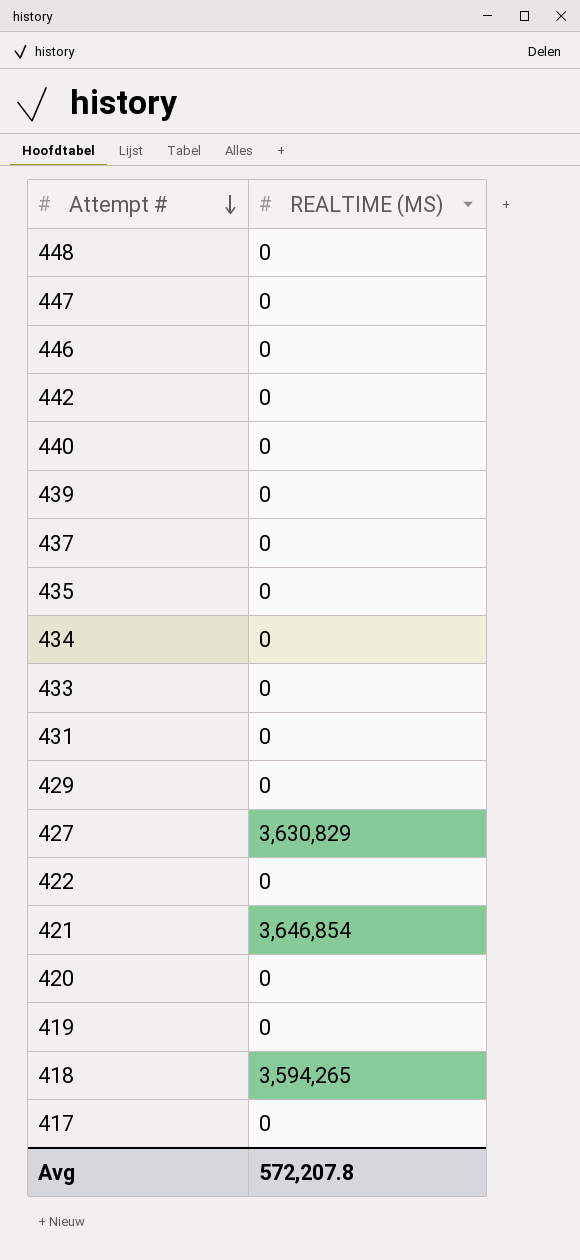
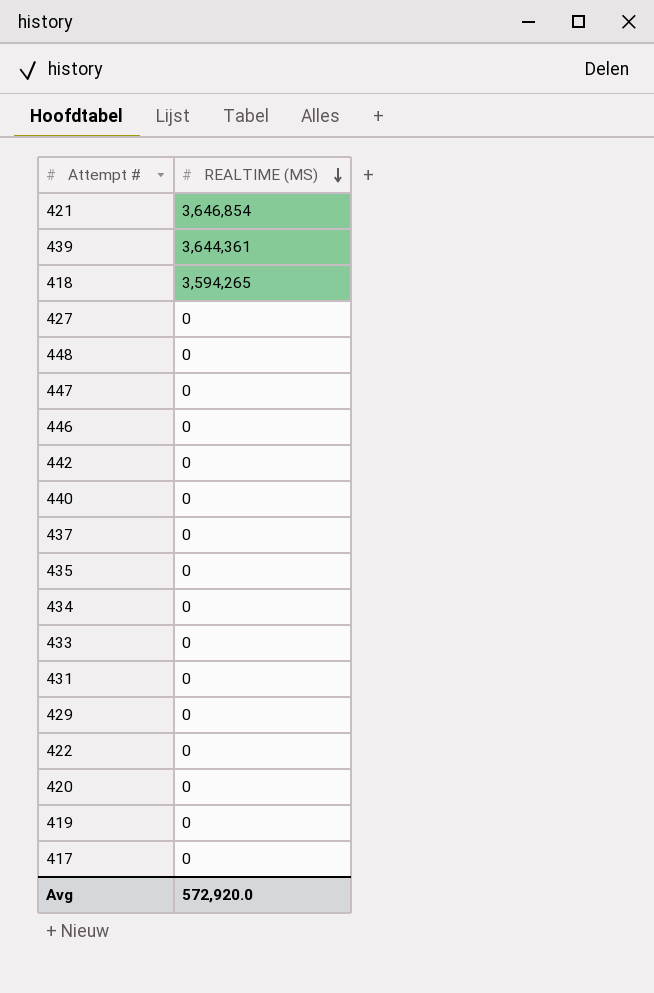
row order: Attempt # descending -> REALTIME (MS) descending
439 | REALTIME (MS): 0 -> 3,644,361
427 | REALTIME (MS): 3,630,829 -> 0
Avg | REALTIME (MS): 572,207.8 -> 572,920.0

